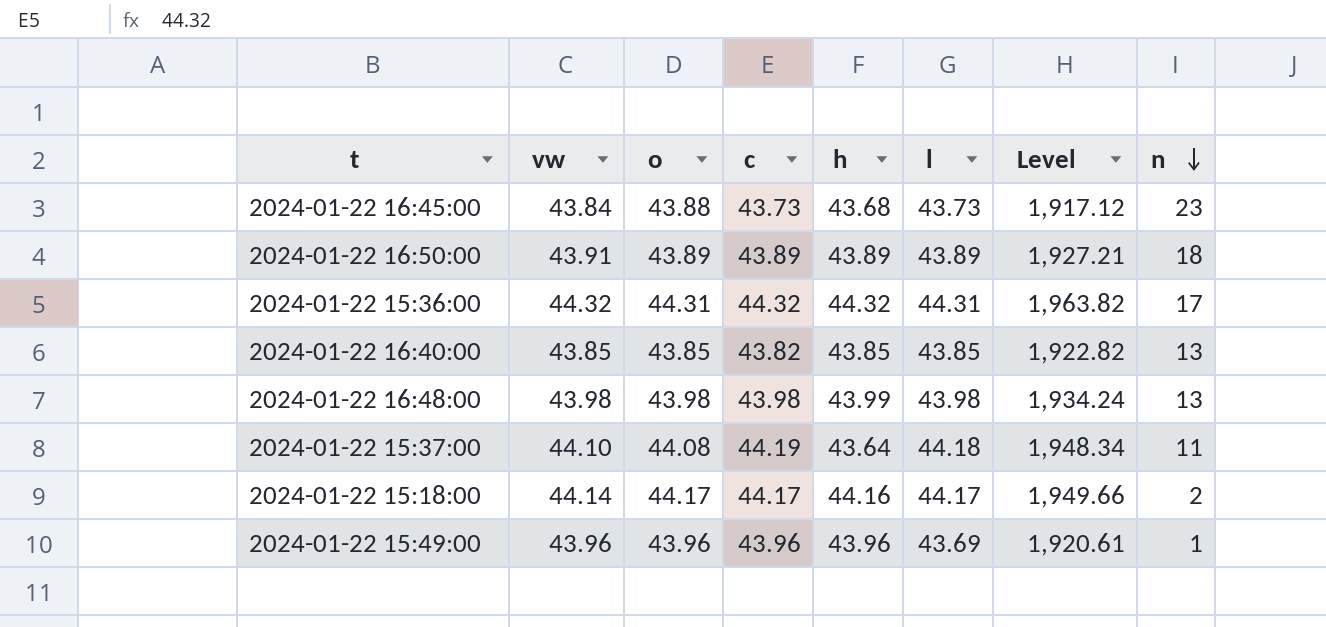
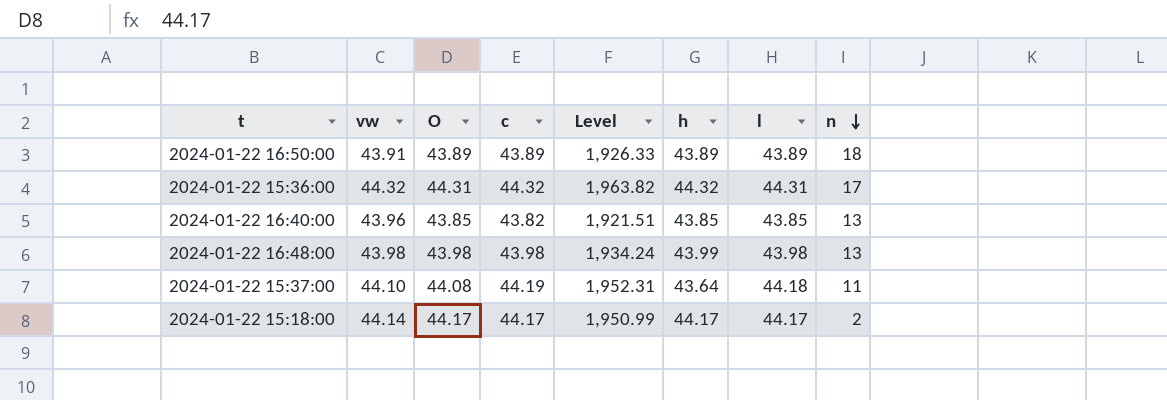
column name: o -> O
column Level | formula: [vw] * [l] -> [c] * [l]
column Level | position: 7 -> 5
row 2024-01-22 16:45:00: 43.84 | 43.88 | 43.73 | 43.68 | 43.73 | 1,917.12 | 23 -> none
row 2024-01-22 15:49:00: 43.96 | 43.96 | 43.96 | 43.96 | 43.69 | 1,920.61 | 1 -> none
2024-01-22 16:40:00 | vw: 43.85 -> 43.96
2024-01-22 15:18:00 | h: 44.16 -> 44.17

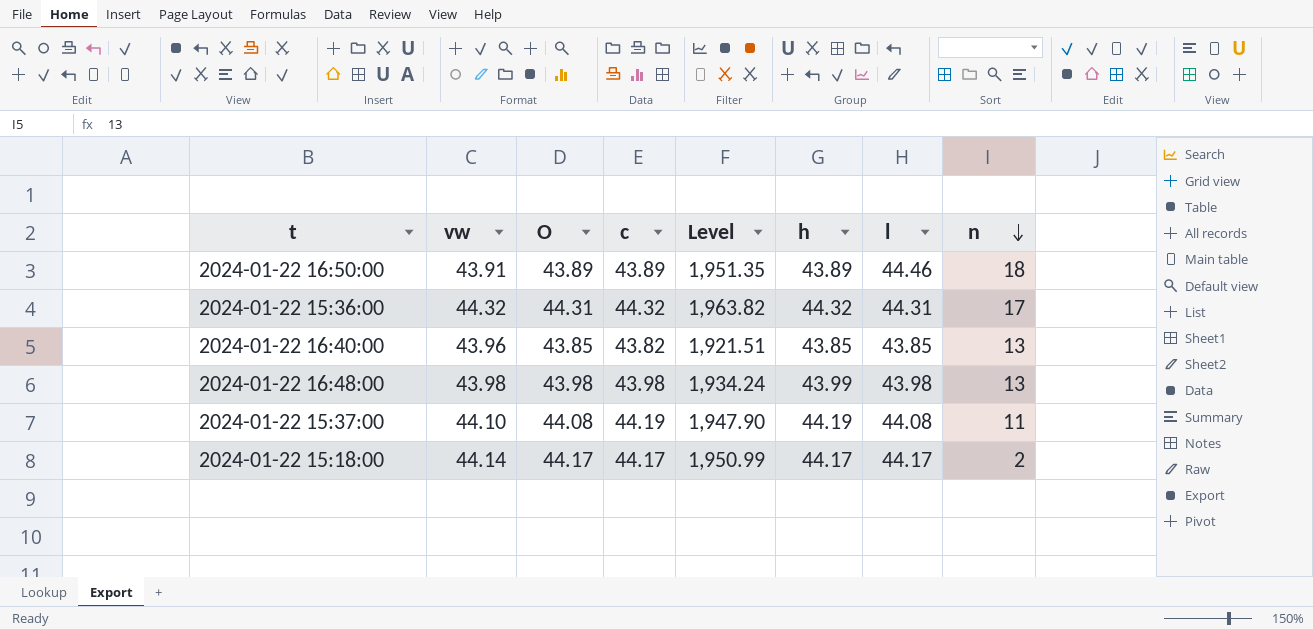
2024-01-22 16:50:00 | Level: 1,926.33 -> 1,951.35
2024-01-22 16:50:00 | l: 43.89 -> 44.46
2024-01-22 15:37:00 | Level: 1,952.31 -> 1,947.90
2024-01-22 15:37:00 | h: 43.64 -> 44.19
2024-01-22 15:37:00 | l: 44.18 -> 44.08

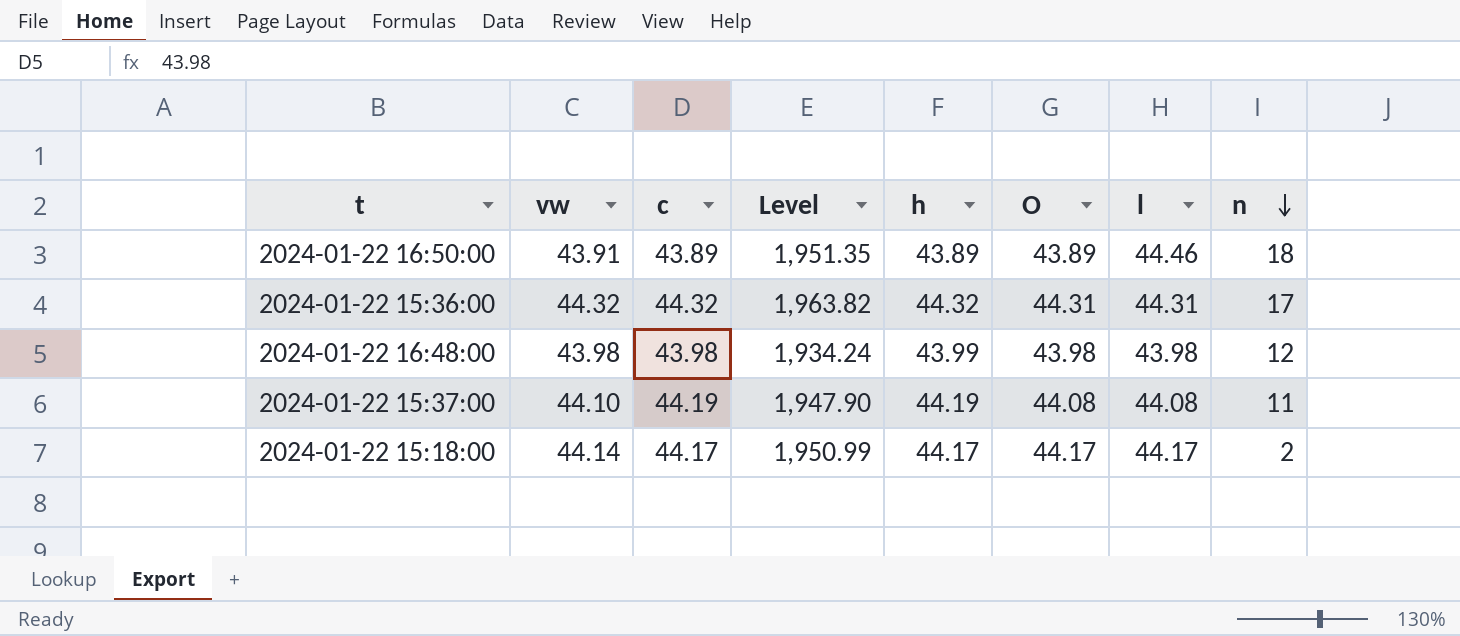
column O | position: 3 -> 6
row 2024-01-22 16:40:00: 43.96 | 43.85 | 43.82 | 1,921.51 | 43.85 | 43.85 | 13 -> none
2024-01-22 16:48:00 | n: 13 -> 12

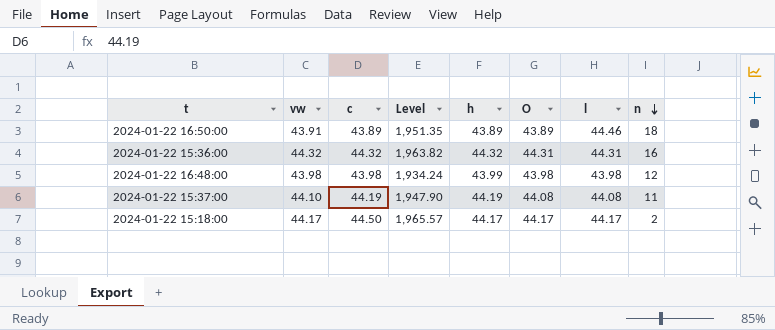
2024-01-22 15:36:00 | n: 17 -> 16
2024-01-22 15:18:00 | vw: 44.14 -> 44.17
2024-01-22 15:18:00 | c: 44.17 -> 44.50
2024-01-22 15:18:00 | Level: 1,950.99 -> 1,965.57

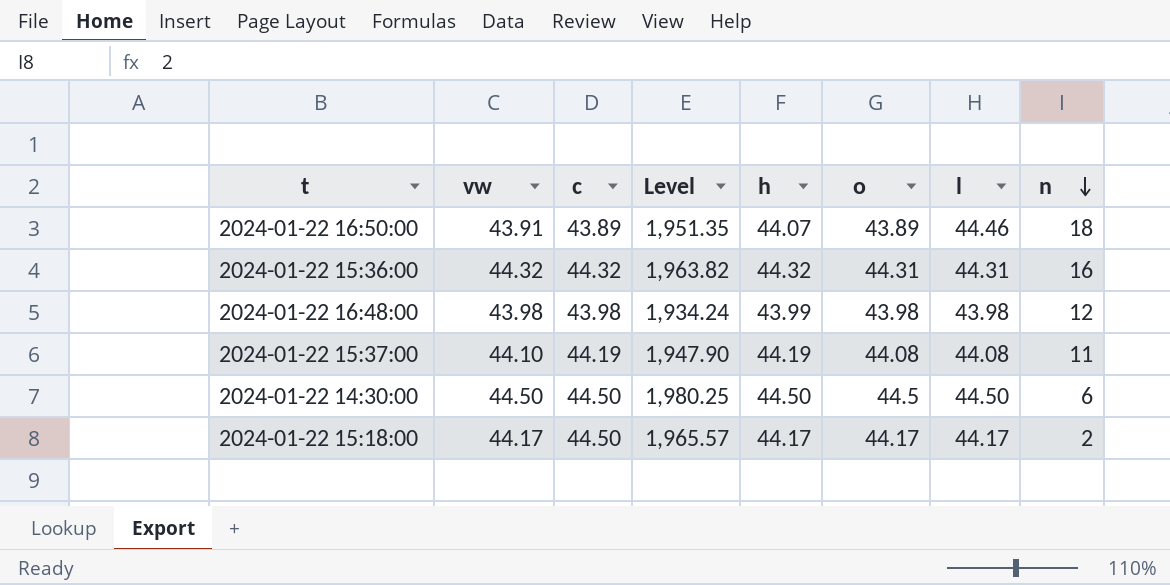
column name: O -> o
2024-01-22 16:50:00 | h: 43.89 -> 44.07
row 2024-01-22 14:30:00: none -> 44.50 | 44.50 | 1,980.25 | 44.50 | 44.5 | 44.50 | 6

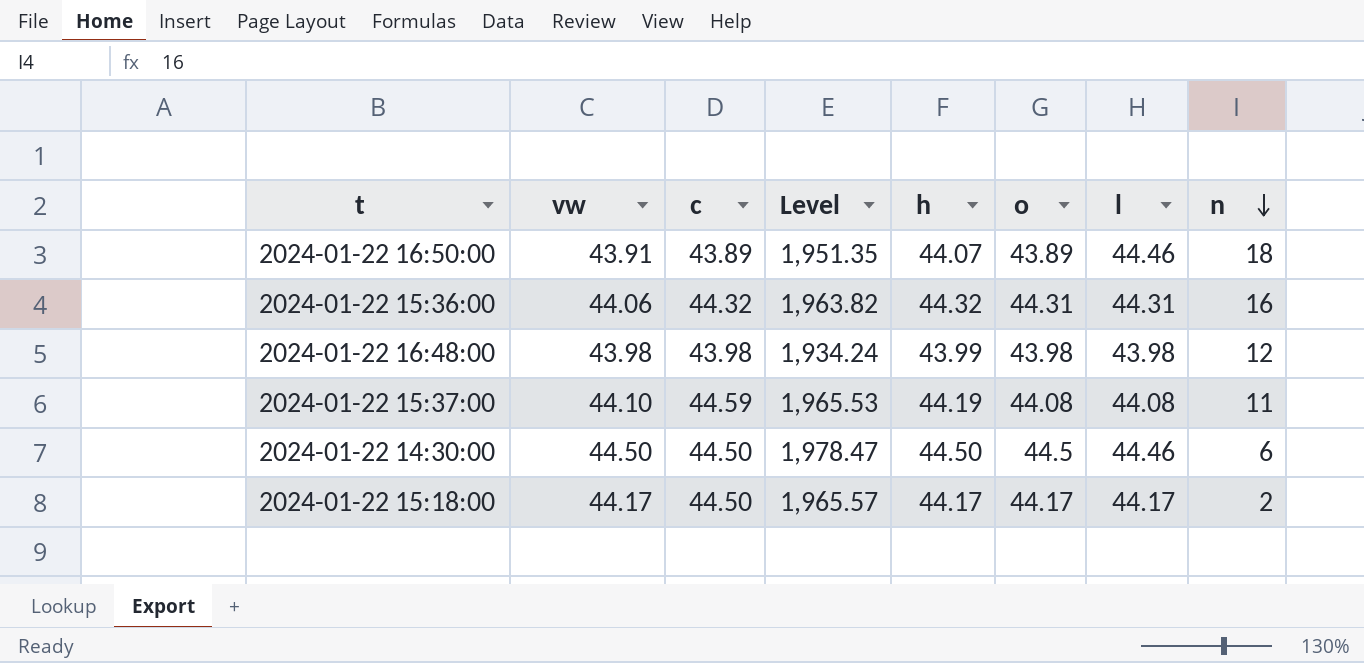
2024-01-22 15:36:00 | vw: 44.32 -> 44.06
2024-01-22 15:37:00 | c: 44.19 -> 44.59
2024-01-22 15:37:00 | Level: 1,947.90 -> 1,965.53
2024-01-22 14:30:00 | Level: 1,980.25 -> 1,978.47
2024-01-22 14:30:00 | l: 44.50 -> 44.46

